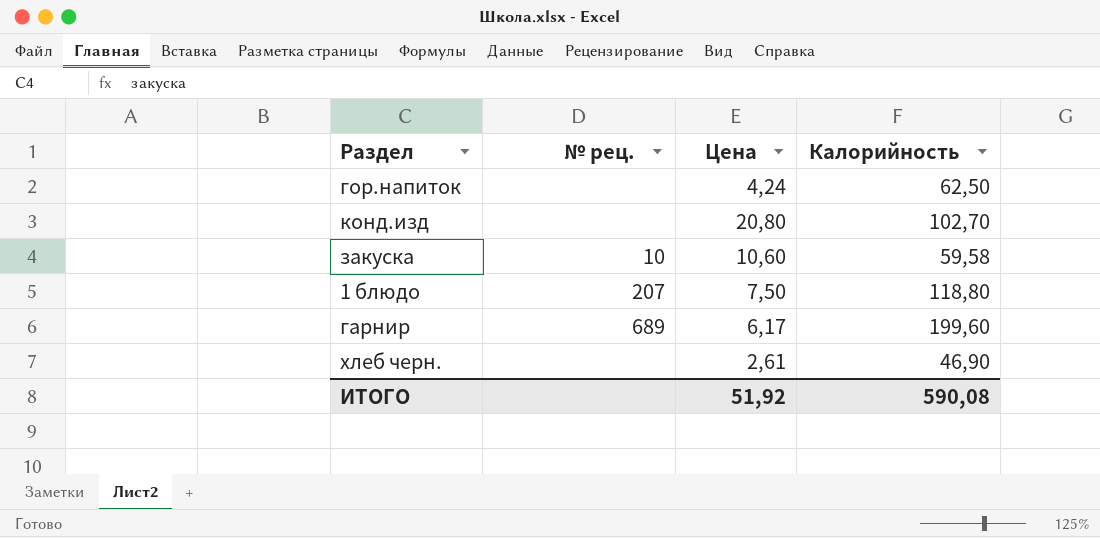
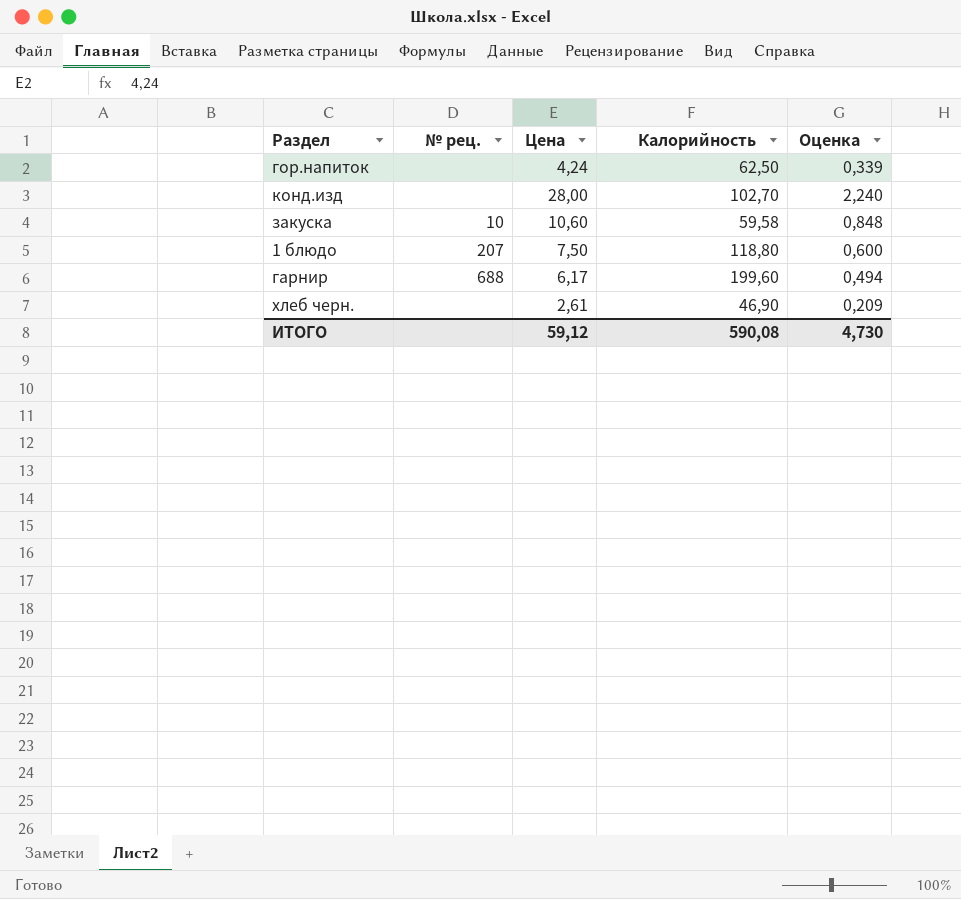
column Оценка | formula: none -> [Цена] * 0,08
конд.изд | Цена: 20,80 -> 28,00
гарнир | № рец.: 689 -> 688
ИТОГО | Цена: 51,92 -> 59,12

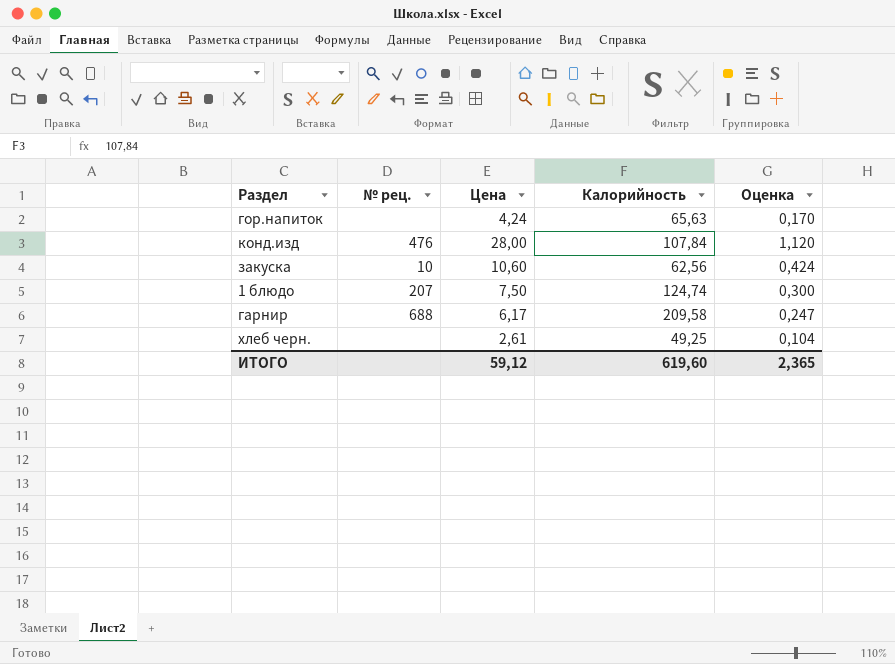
column Оценка | formula: [Цена] * 0,08 -> [Цена] * 0,04
гор.напиток | Калорийность: 62,50 -> 65,63
конд.изд | № рец.: none -> 476
конд.изд | Калорийность: 102,70 -> 107,84
закуска | Калорийность: 59,58 -> 62,56
1 блюдо | Калорийность: 118,80 -> 124,74
гарнир | Калорийность: 199,60 -> 209,58
хлеб черн. | Калорийность: 46,90 -> 49,25
ИТОГО | Калорийность: 590,08 -> 619,60
ИТОГО | Оценка: 4,730 -> 2,365

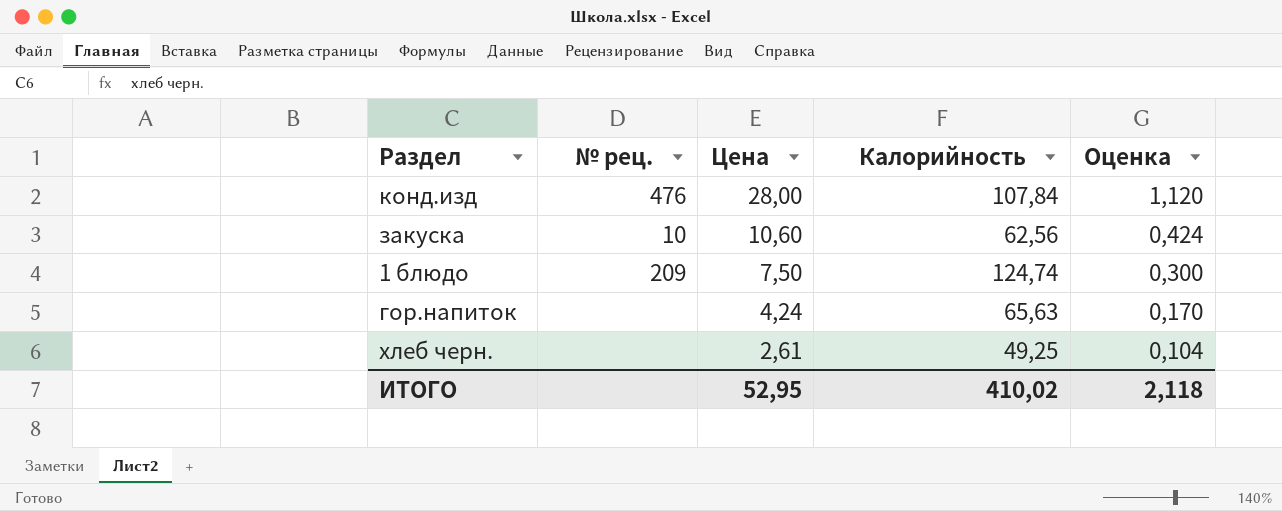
row order: none -> Цена descending
row гарнир: 688 | 6,17 | 209,58 | 0,247 -> none
1 блюдо | № рец.: 207 -> 209
ИТОГО | Цена: 59,12 -> 52,95
ИТОГО | Калорийность: 619,60 -> 410,02
ИТОГО | Оценка: 2,365 -> 2,118

